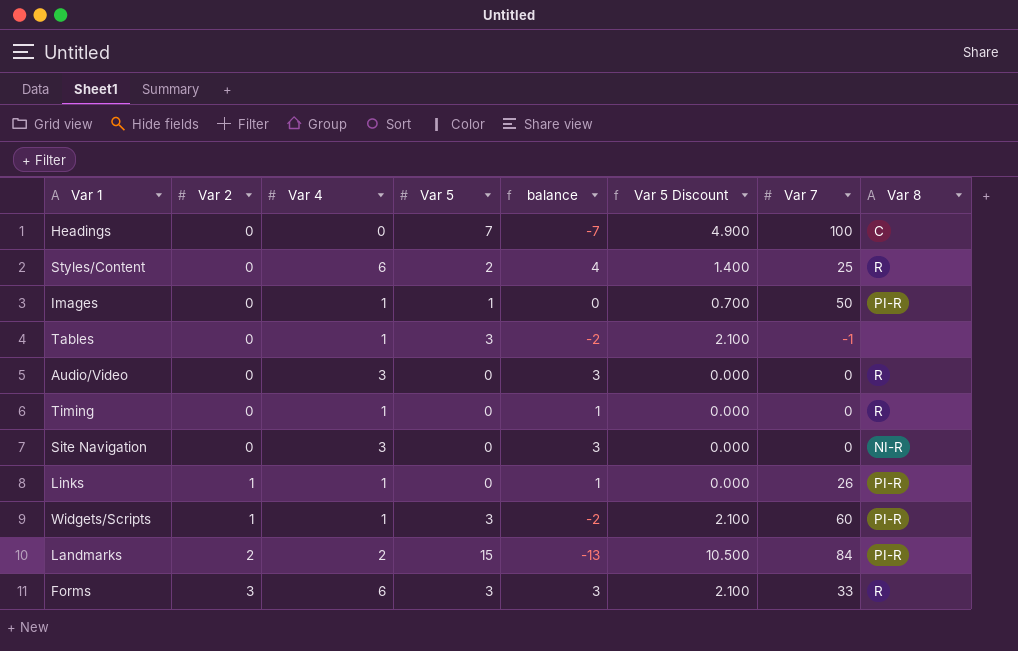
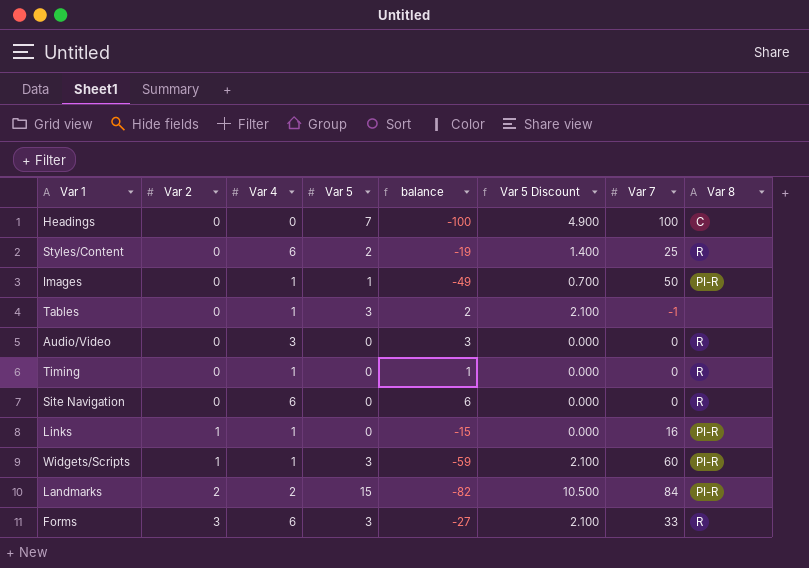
column balance | formula: [Var 4] - [Var 5] -> [Var 4] - [Var 7]
Site Navigation | Var 4: 3 -> 6
Site Navigation | Var 8: NI-R -> R
Links | Var 7: 26 -> 16

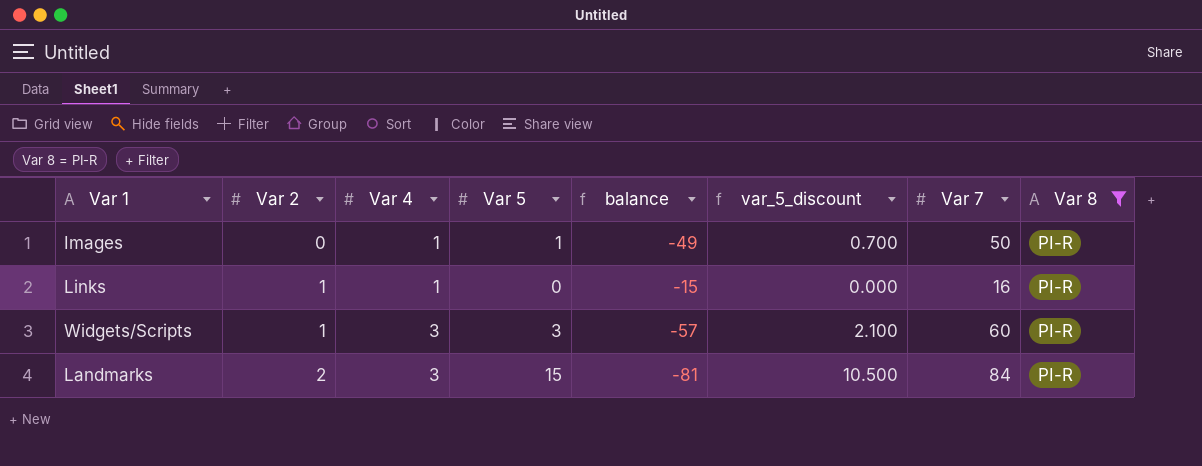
filter: none -> Var 8 = PI-R
column name: Var 5 Discount -> var_5_discount
Widgets/Scripts | Var 4: 1 -> 3
Widgets/Scripts | balance: -59 -> -57
Landmarks | Var 4: 2 -> 3
Landmarks | balance: -82 -> -81

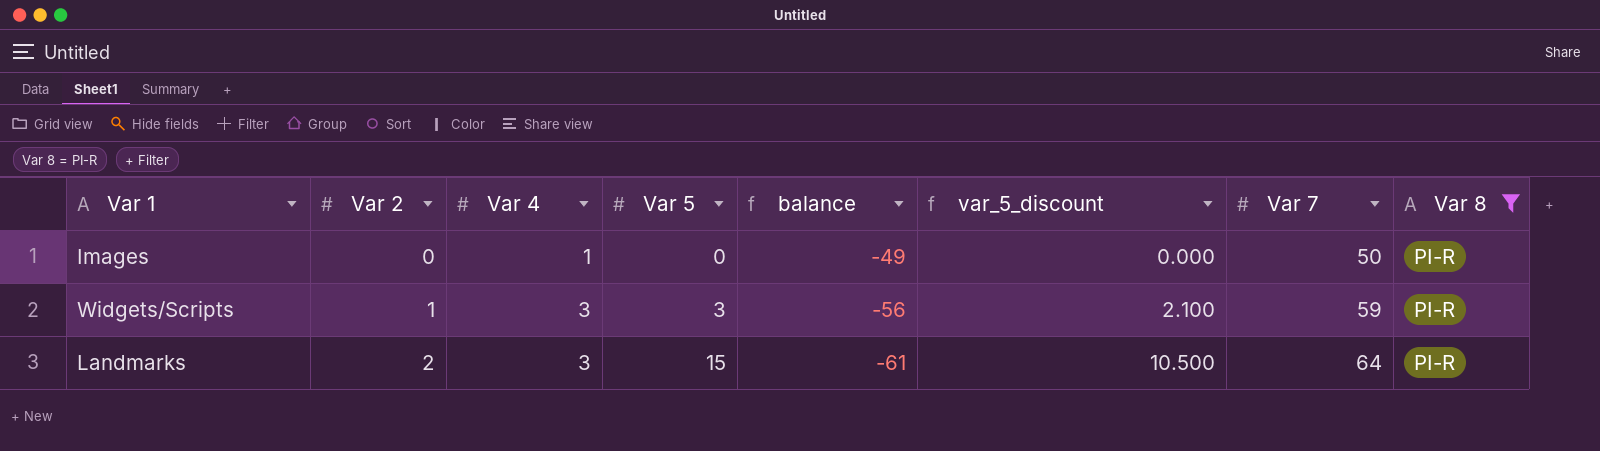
row Links: 1 | 1 | 0 | -15 | 0.000 | 16 | PI-R -> none
Images | Var 5: 1 -> 0
Images | var_5_discount: 0.700 -> 0.000
Widgets/Scripts | balance: -57 -> -56
Widgets/Scripts | Var 7: 60 -> 59
Landmarks | balance: -81 -> -61
Landmarks | Var 7: 84 -> 64

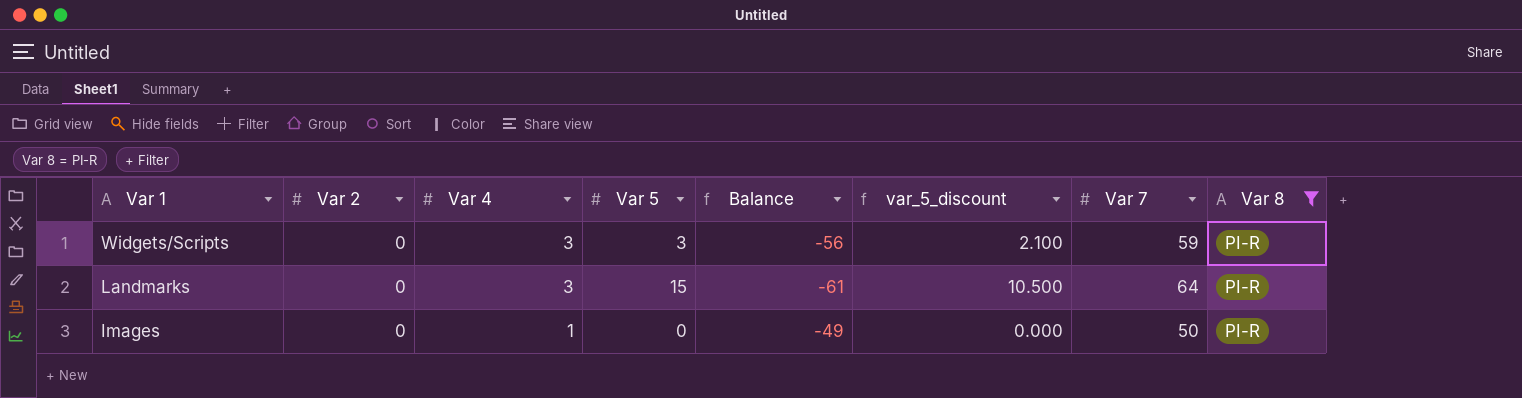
row order: Var 2 ascending -> Var 1 descending
column name: balance -> Balance
Widgets/Scripts | Var 2: 1 -> 0
Landmarks | Var 2: 2 -> 0

